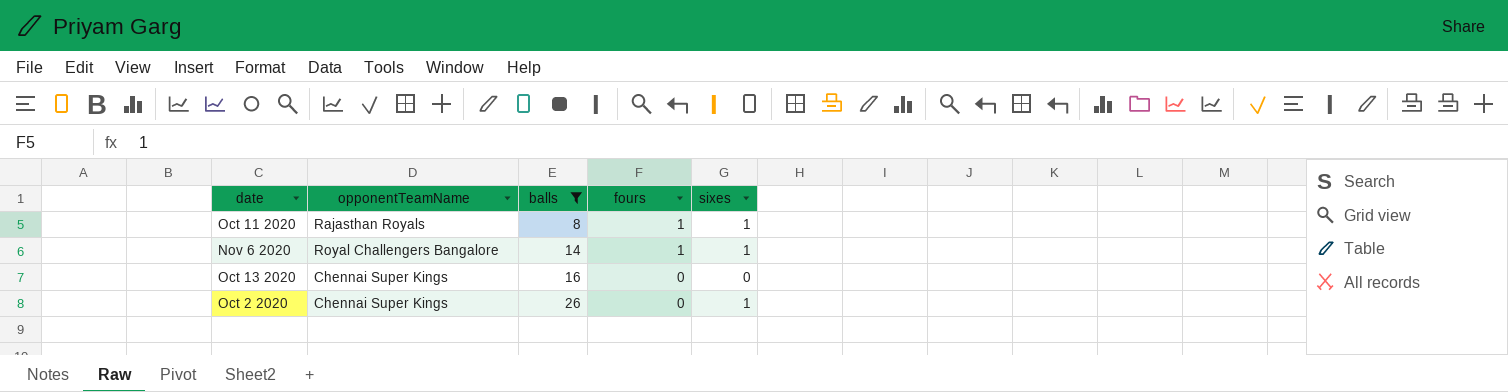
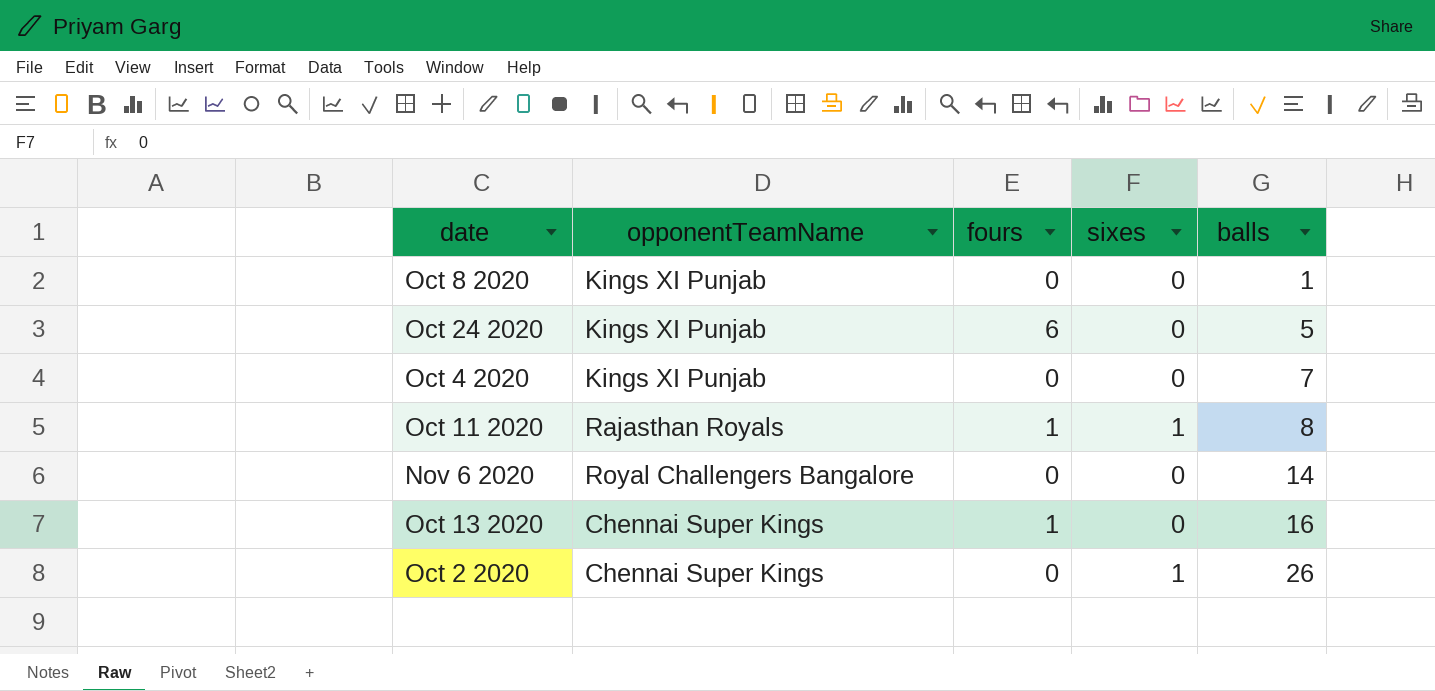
filter: balls >= 8 -> none
column balls | position: 3 -> 5
Nov 6 2020 | fours: 1 -> 0
Nov 6 2020 | sixes: 1 -> 0
Oct 13 2020 | fours: 0 -> 1

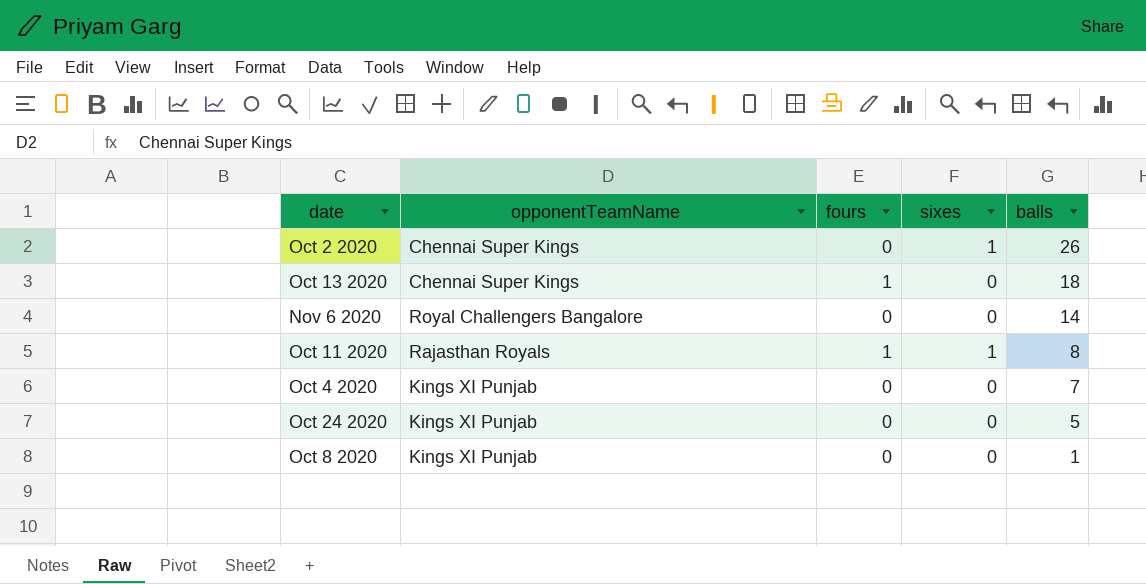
row order: balls ascending -> balls descending
Oct 13 2020 | balls: 16 -> 18
Oct 24 2020 | fours: 6 -> 0

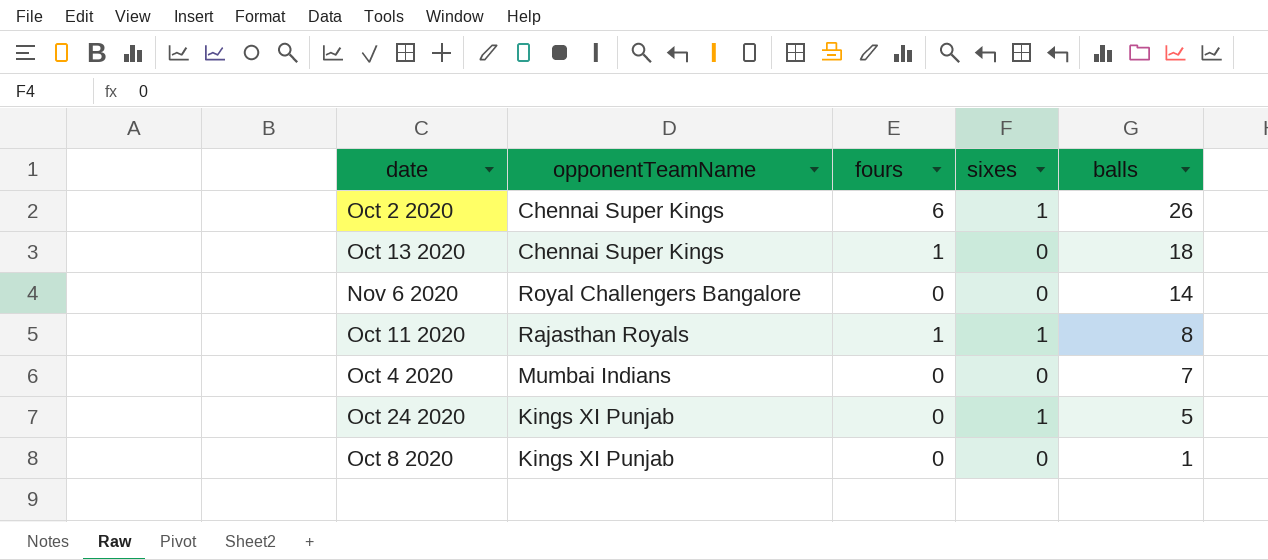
Oct 2 2020 | fours: 0 -> 6
Oct 4 2020 | opponentTeamName: Kings XI Punjab -> Mumbai Indians
Oct 24 2020 | sixes: 0 -> 1

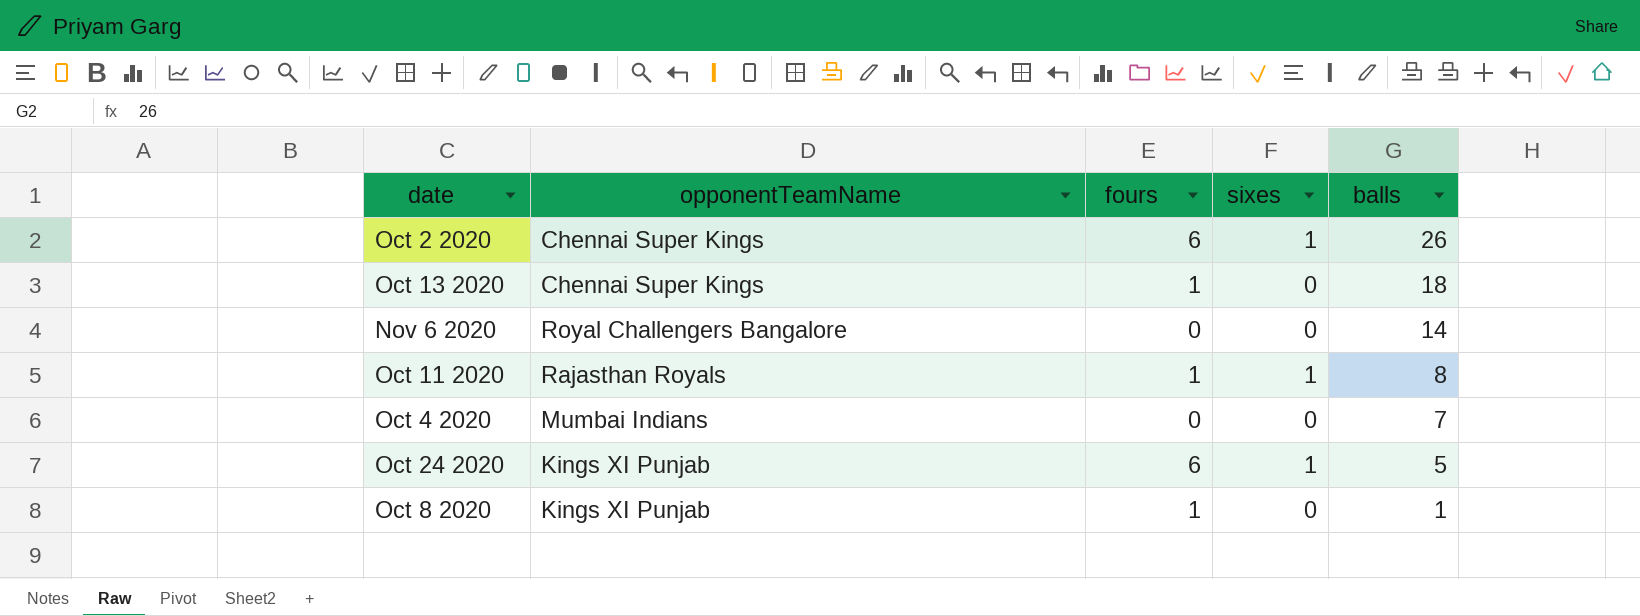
Oct 24 2020 | fours: 0 -> 6
Oct 8 2020 | fours: 0 -> 1

